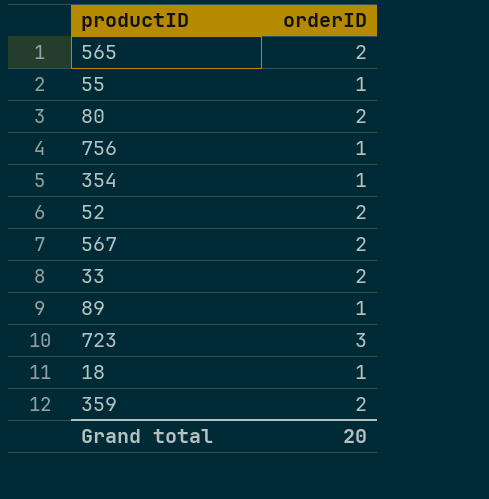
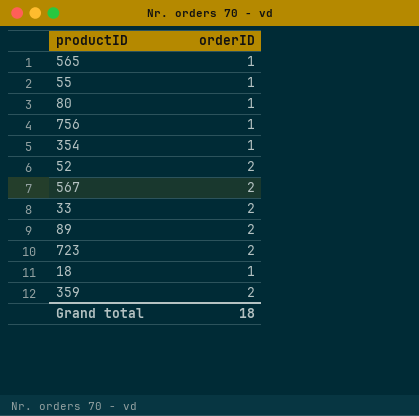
565 | orderID: 2 -> 1
80 | orderID: 2 -> 1
89 | orderID: 1 -> 2
723 | orderID: 3 -> 2
Grand total | orderID: 20 -> 18

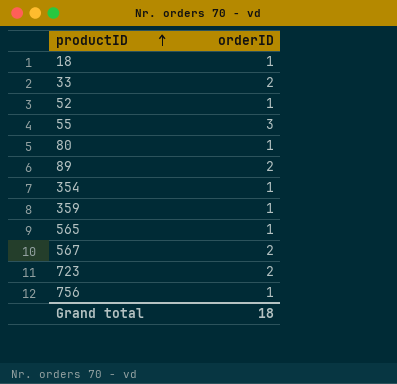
row order: none -> productID ascending
52 | orderID: 2 -> 1
55 | orderID: 1 -> 3
359 | orderID: 2 -> 1

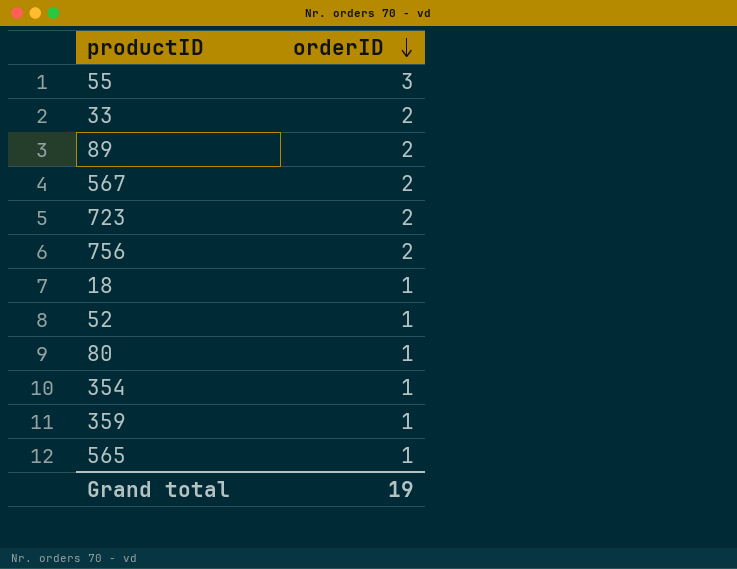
row order: productID ascending -> orderID descending
756 | orderID: 1 -> 2
Grand total | orderID: 18 -> 19

